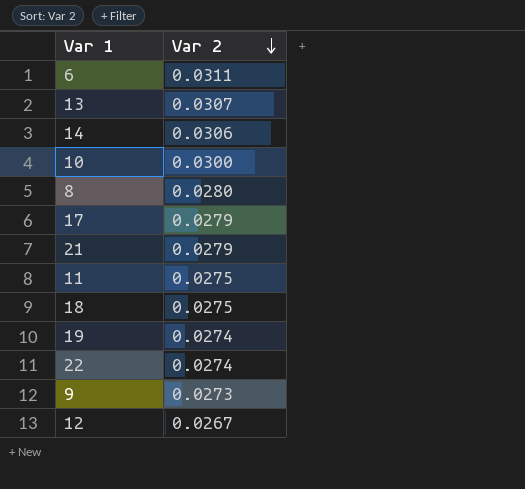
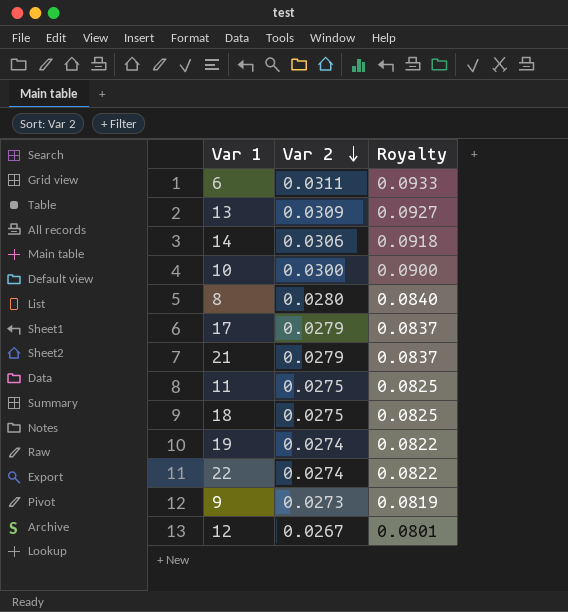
column Royalty | formula: none -> [Var 2] * 3
13 | Var 2: 0.0307 -> 0.0309

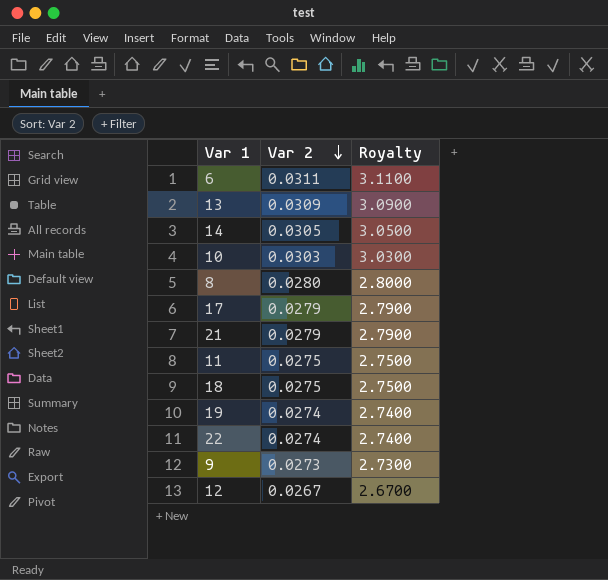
column Royalty | formula: [Var 2] * 3 -> [Var 2] * 100
14 | Var 2: 0.0306 -> 0.0305
10 | Var 2: 0.0300 -> 0.0303

